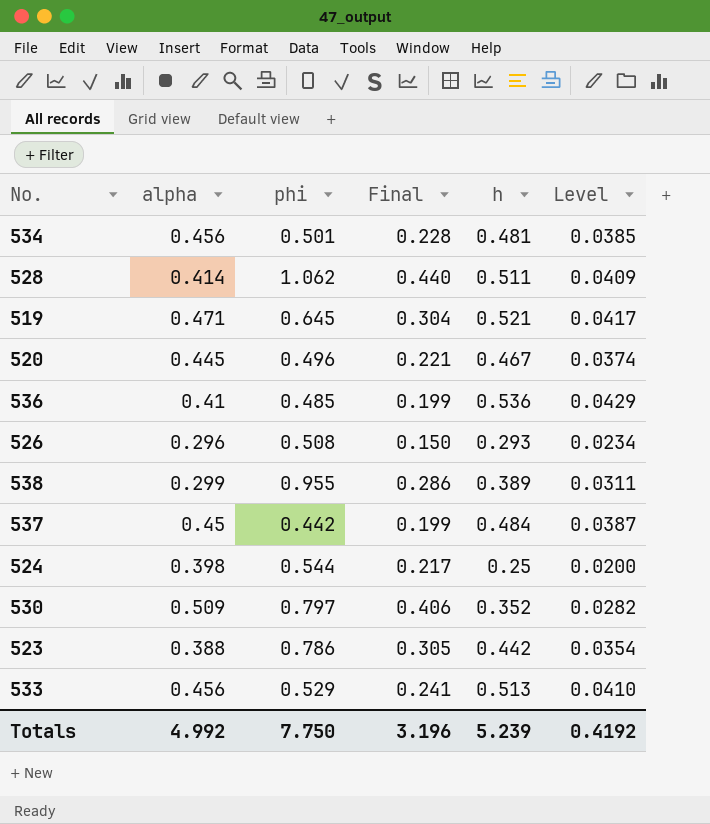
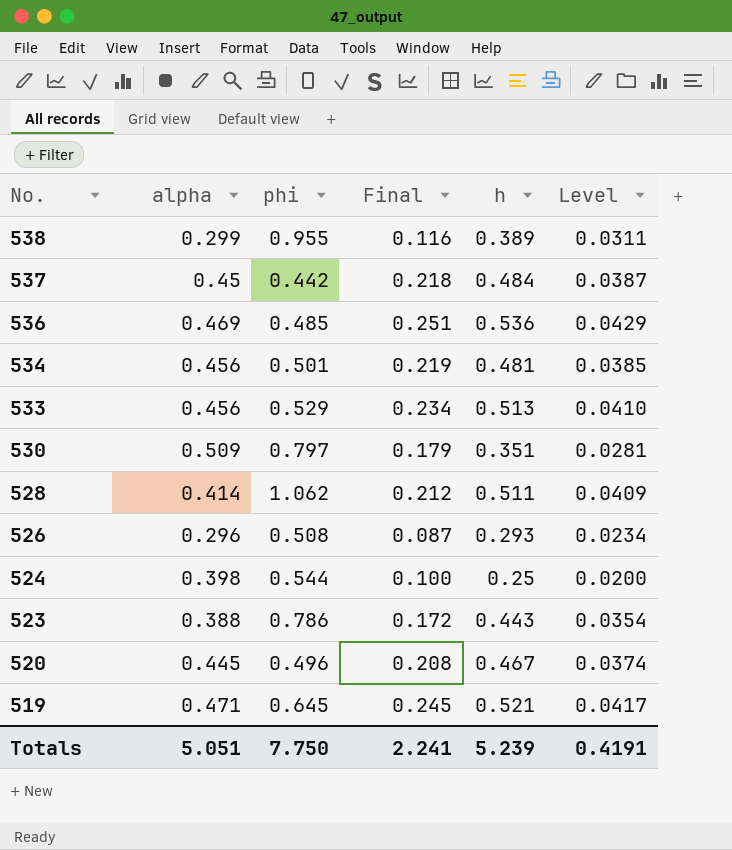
row order: none -> No. descending
column Final | formula: [alpha] * [phi] -> [alpha] * [h]
536 | alpha: 0.41 -> 0.469
530 | h: 0.352 -> 0.351
530 | Level: 0.0282 -> 0.0281
523 | h: 0.442 -> 0.443
Totals | alpha: 4.992 -> 5.051
Totals | Final: 3.196 -> 2.241
Totals | Level: 0.4192 -> 0.4191

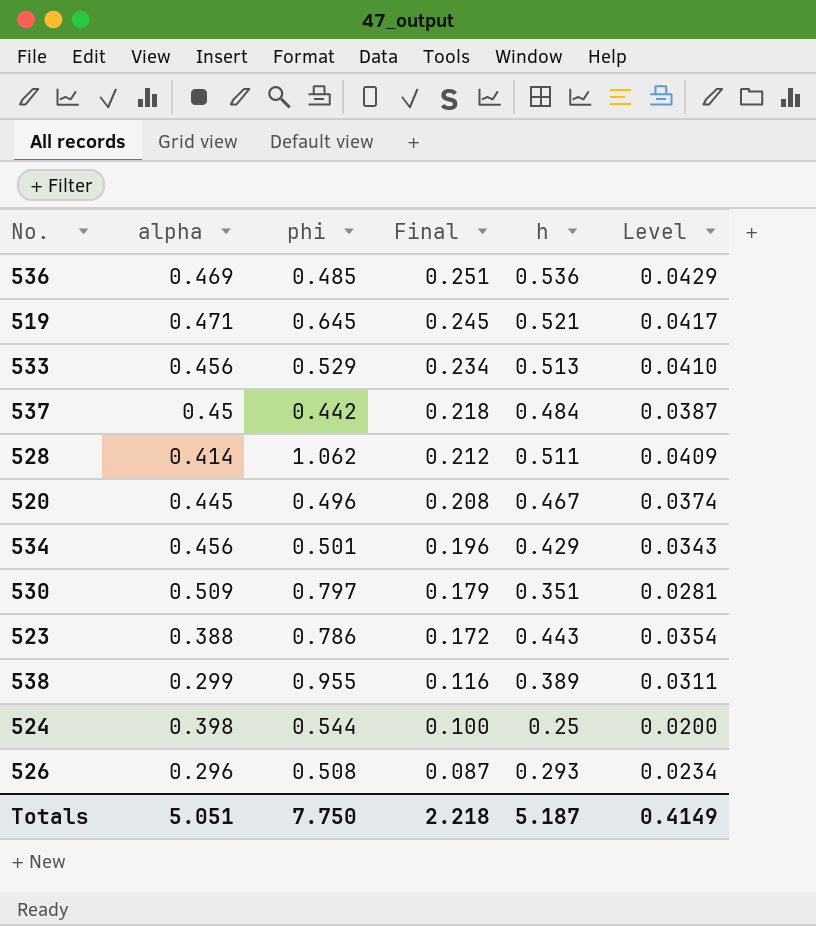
row order: No. descending -> Final descending
534 | Final: 0.219 -> 0.196
534 | h: 0.481 -> 0.429
534 | Level: 0.0385 -> 0.0343
Totals | Final: 2.241 -> 2.218
Totals | h: 5.239 -> 5.187
Totals | Level: 0.4191 -> 0.4149

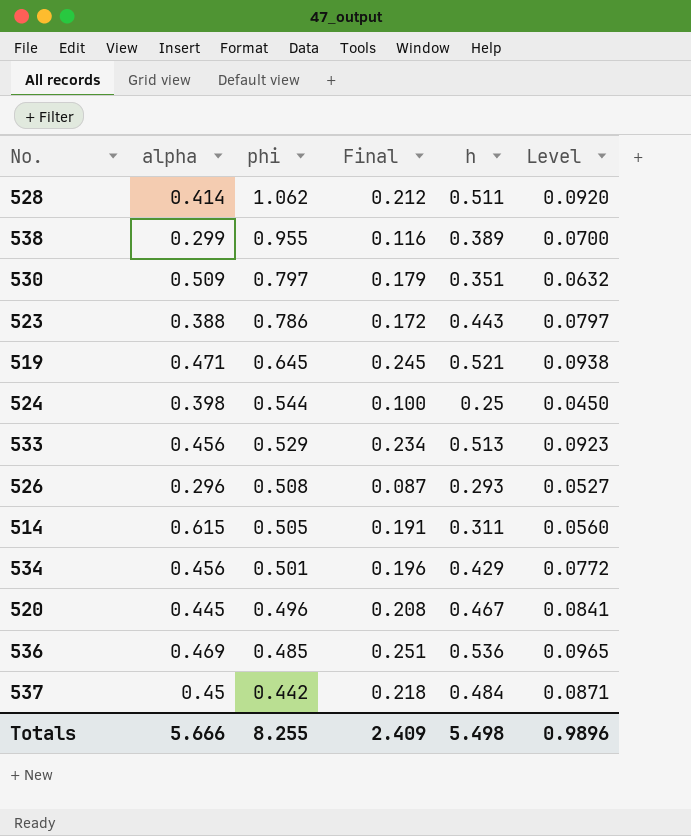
row order: Final descending -> phi descending
column Level | formula: [h] * 0.08 -> [h] * 0.18
row 514: none -> 0.615 | 0.505 | 0.191 | 0.311 | 0.0560
Totals | alpha: 5.051 -> 5.666
Totals | phi: 7.750 -> 8.255
Totals | Final: 2.218 -> 2.409
Totals | h: 5.187 -> 5.498
Totals | Level: 0.4149 -> 0.9896

